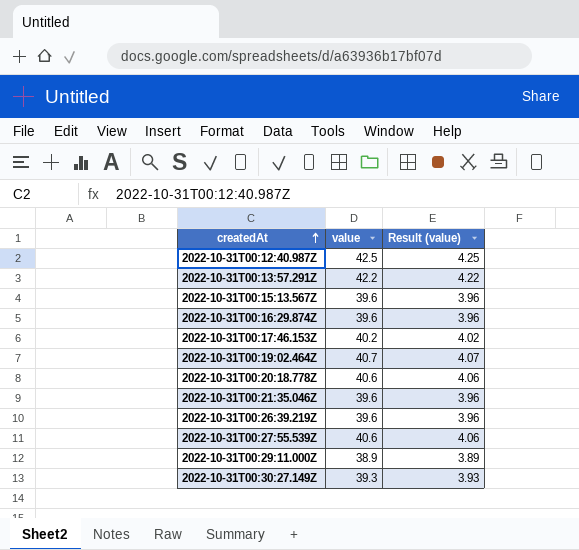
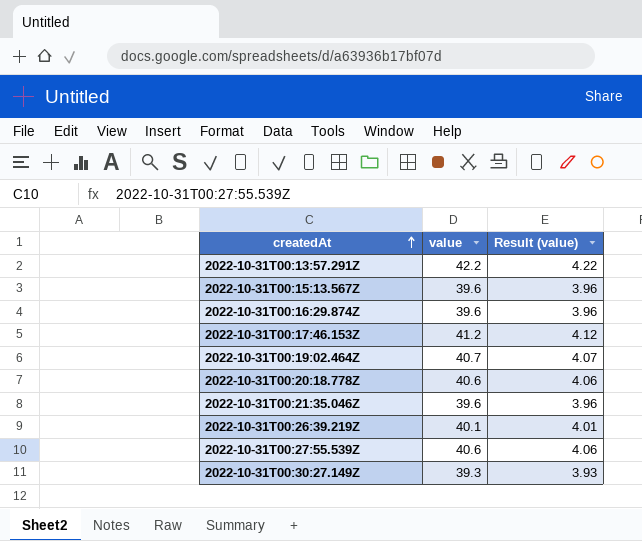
row 2022-10-31T00:12:40.987Z: 42.5 | 4.25 -> none
row 2022-10-31T00:29:11.000Z: 38.9 | 3.89 -> none
2022-10-31T00:17:46.153Z | value: 40.2 -> 41.2
2022-10-31T00:17:46.153Z | Result (value): 4.02 -> 4.12
2022-10-31T00:26:39.219Z | value: 39.6 -> 40.1
2022-10-31T00:26:39.219Z | Result (value): 3.96 -> 4.01

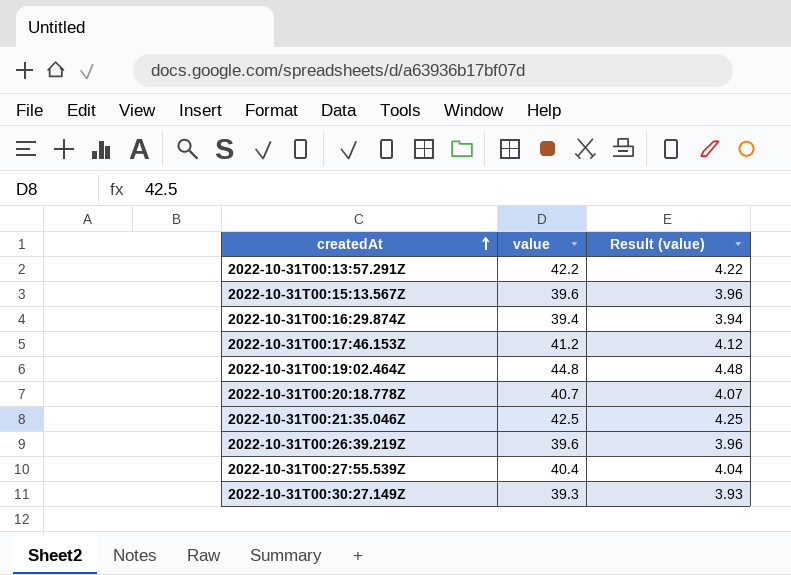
2022-10-31T00:16:29.874Z | value: 39.6 -> 39.4
2022-10-31T00:16:29.874Z | Result (value): 3.96 -> 3.94
2022-10-31T00:19:02.464Z | value: 40.7 -> 44.8
2022-10-31T00:19:02.464Z | Result (value): 4.07 -> 4.48
2022-10-31T00:20:18.778Z | value: 40.6 -> 40.7
2022-10-31T00:20:18.778Z | Result (value): 4.06 -> 4.07
2022-10-31T00:21:35.046Z | value: 39.6 -> 42.5
2022-10-31T00:21:35.046Z | Result (value): 3.96 -> 4.25
2022-10-31T00:26:39.219Z | value: 40.1 -> 39.6
2022-10-31T00:26:39.219Z | Result (value): 4.01 -> 3.96
2022-10-31T00:27:55.539Z | value: 40.6 -> 40.4
2022-10-31T00:27:55.539Z | Result (value): 4.06 -> 4.04

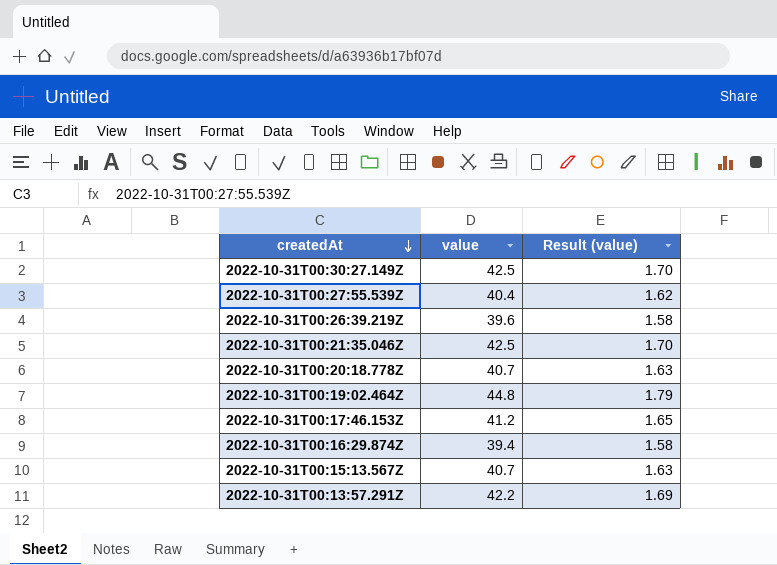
row order: createdAt ascending -> createdAt descending
column Result (value) | formula: [value] * 0.1 -> [value] * 0.04
2022-10-31T00:30:27.149Z | value: 39.3 -> 42.5
2022-10-31T00:15:13.567Z | value: 39.6 -> 40.7

